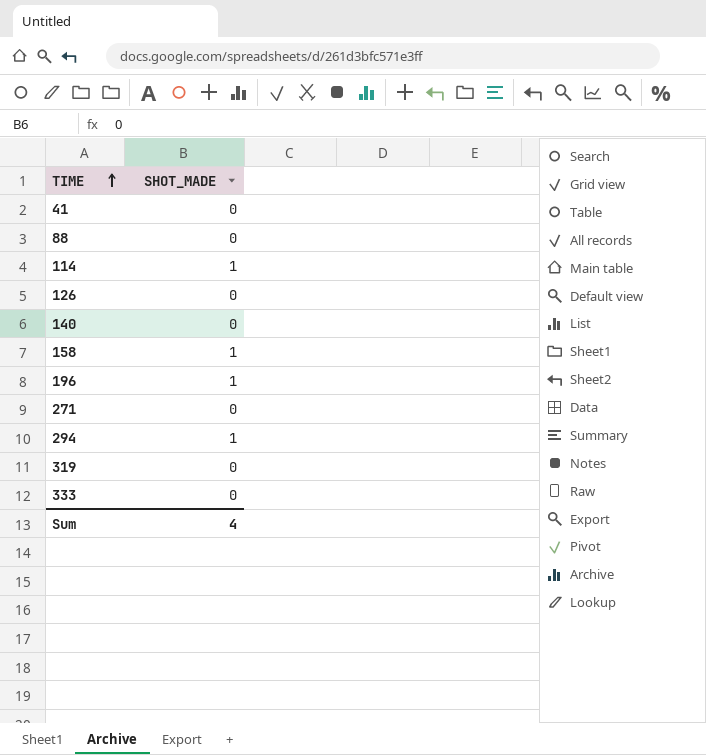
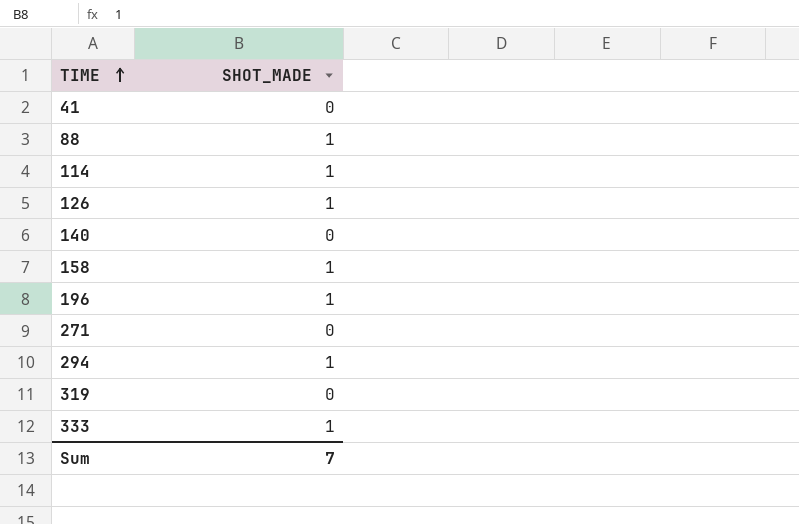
88 | SHOT_MADE: 0 -> 1
126 | SHOT_MADE: 0 -> 1
333 | SHOT_MADE: 0 -> 1
Sum | SHOT_MADE: 4 -> 7

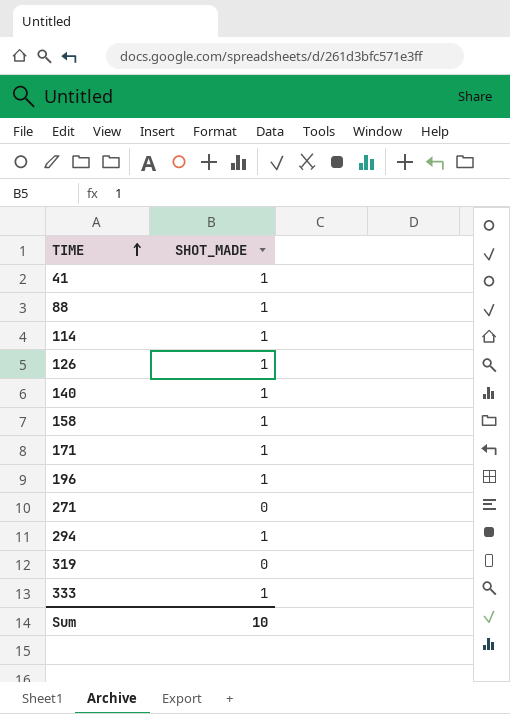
41 | SHOT_MADE: 0 -> 1
140 | SHOT_MADE: 0 -> 1
row 171: none -> 1
Sum | SHOT_MADE: 7 -> 10

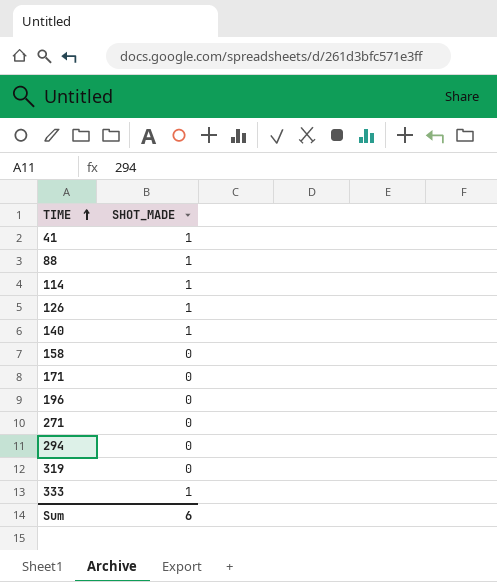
158 | SHOT_MADE: 1 -> 0
171 | SHOT_MADE: 1 -> 0
196 | SHOT_MADE: 1 -> 0
294 | SHOT_MADE: 1 -> 0
Sum | SHOT_MADE: 10 -> 6

